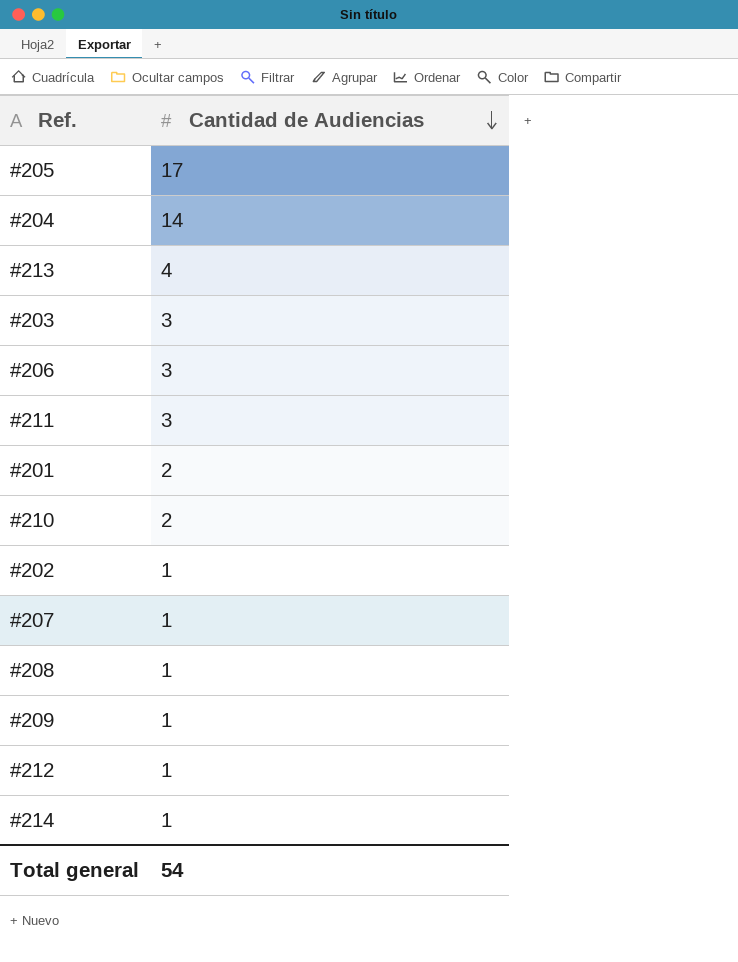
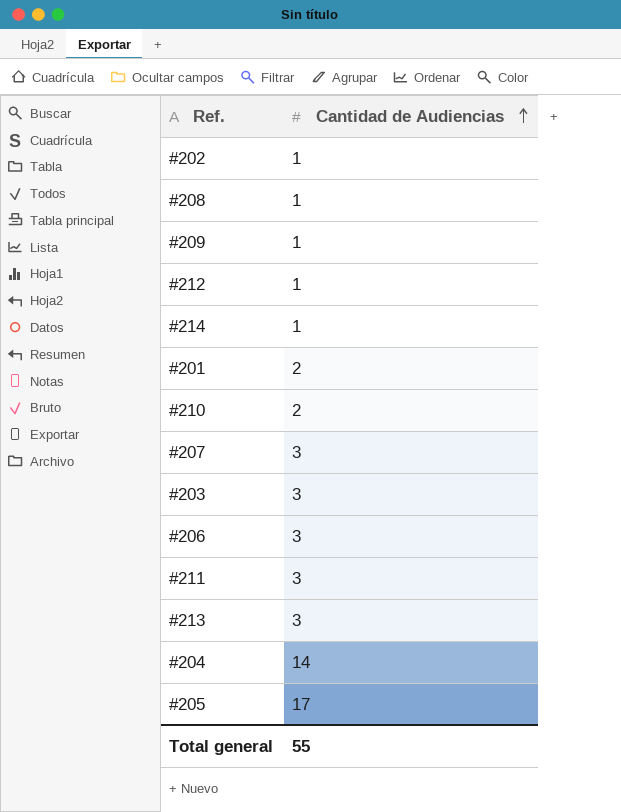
row order: Cantidad de Audiencias descending -> Cantidad de Audiencias ascending
#207 | Cantidad de Audiencias: 1 -> 3
#213 | Cantidad de Audiencias: 4 -> 3
Total general | Cantidad de Audiencias: 54 -> 55

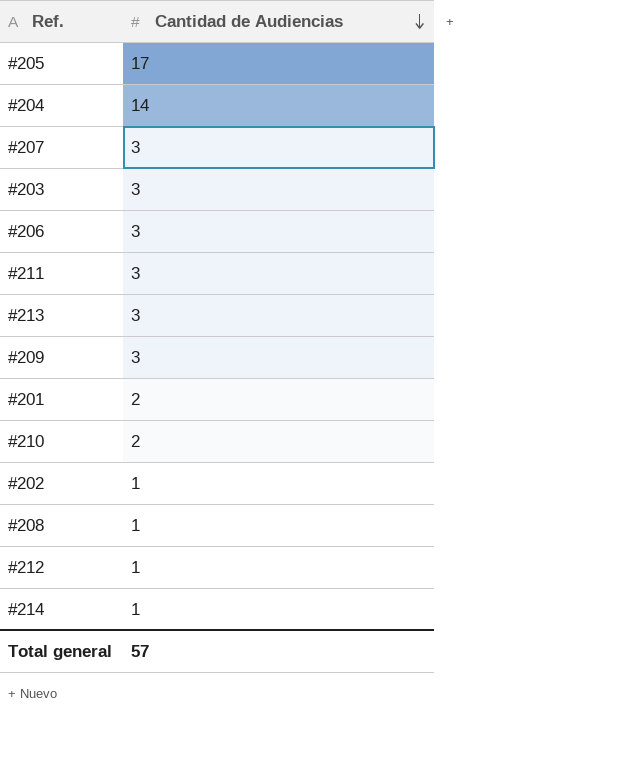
row order: Cantidad de Audiencias ascending -> Cantidad de Audiencias descending
#209 | Cantidad de Audiencias: 1 -> 3
Total general | Cantidad de Audiencias: 55 -> 57

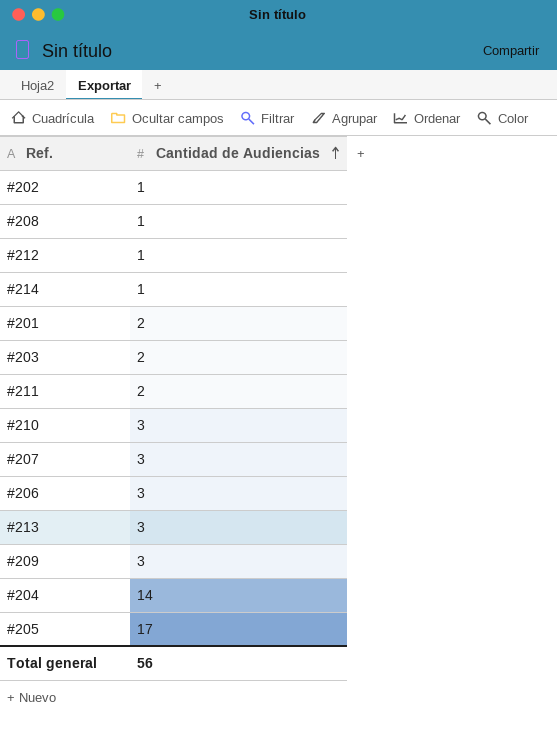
row order: Cantidad de Audiencias descending -> Cantidad de Audiencias ascending
#203 | Cantidad de Audiencias: 3 -> 2
#211 | Cantidad de Audiencias: 3 -> 2
#210 | Cantidad de Audiencias: 2 -> 3
Total general | Cantidad de Audiencias: 57 -> 56

